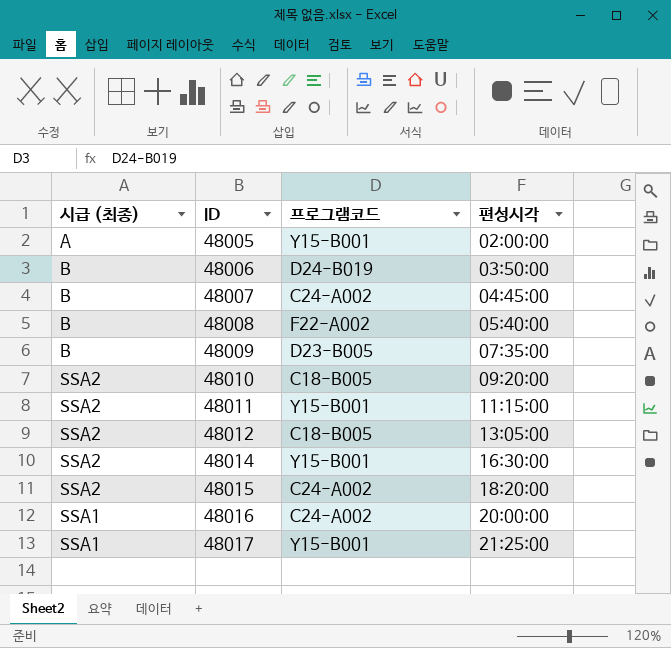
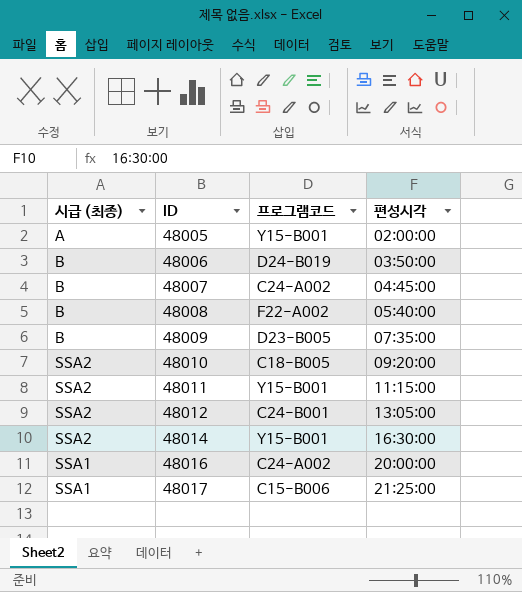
row 48015: SSA2 | C24-A002 | 18:20:00 -> none
48012 | 프로그램코드: C18-B005 -> C24-B001
48017 | 프로그램코드: Y15-B001 -> C15-B006

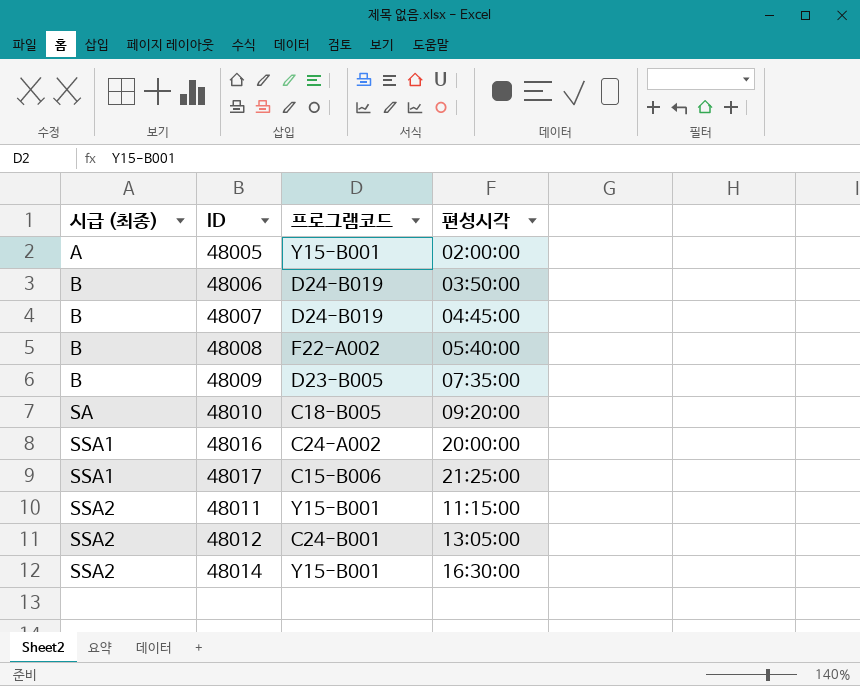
row order: ID ascending -> 시급 (최종) ascending
48007 | 프로그램코드: C24-A002 -> D24-B019
48010 | 시급 (최종): SSA2 -> SA

